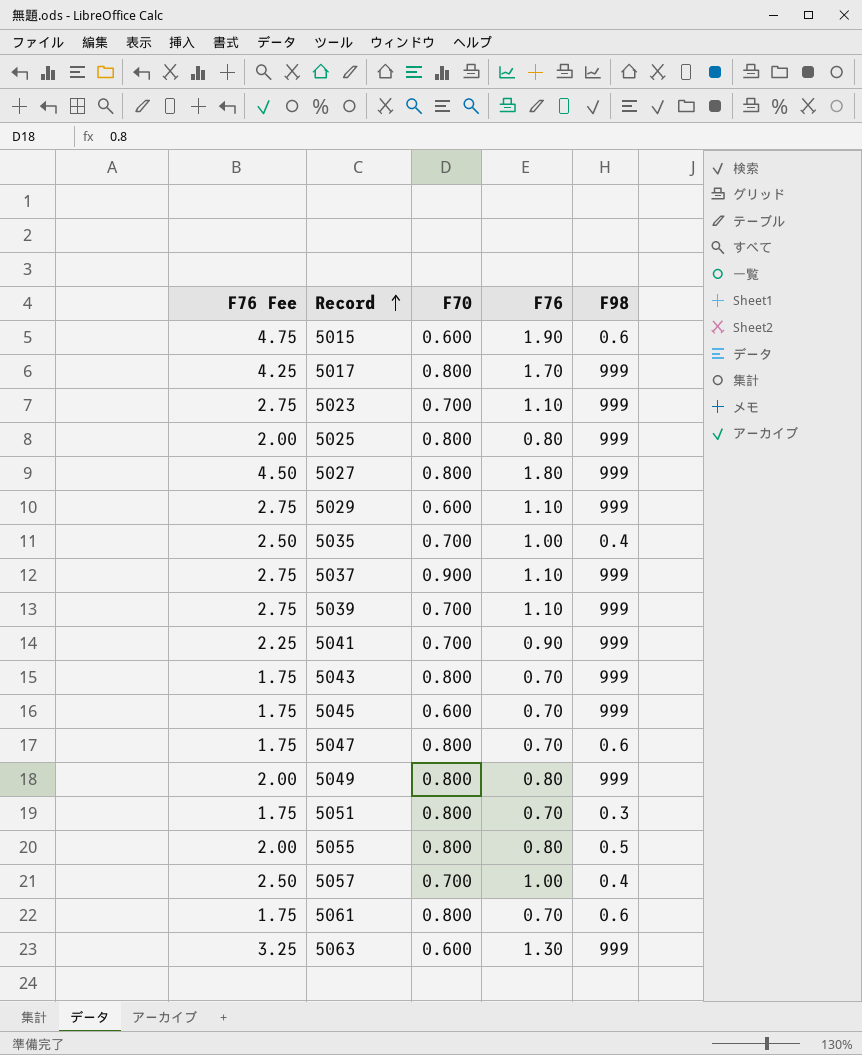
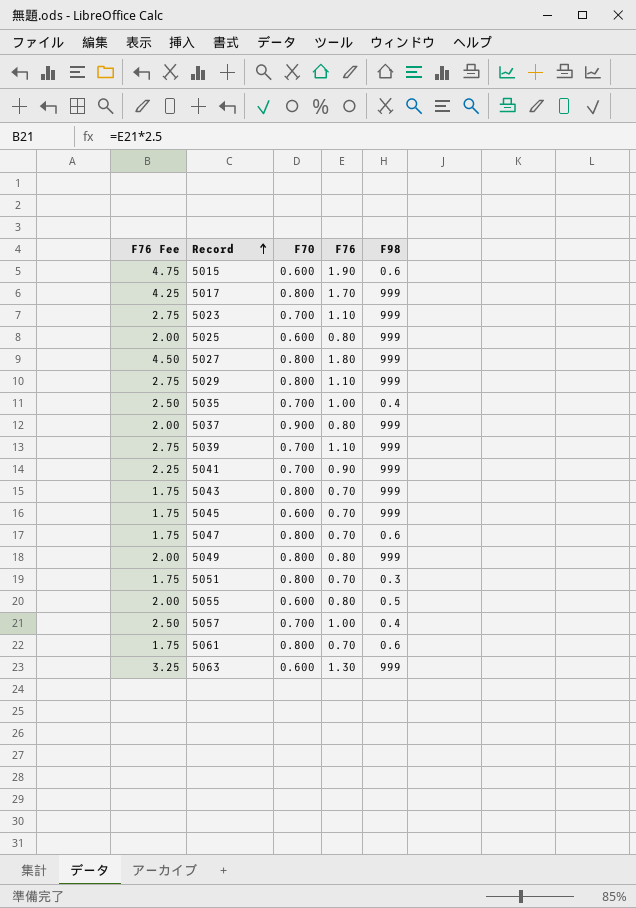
5025 | F70: 0.800 -> 0.600
5029 | F70: 0.600 -> 0.800
5037 | F76 Fee: 2.75 -> 2.00
5037 | F76: 1.10 -> 0.80
5055 | F70: 0.800 -> 0.600

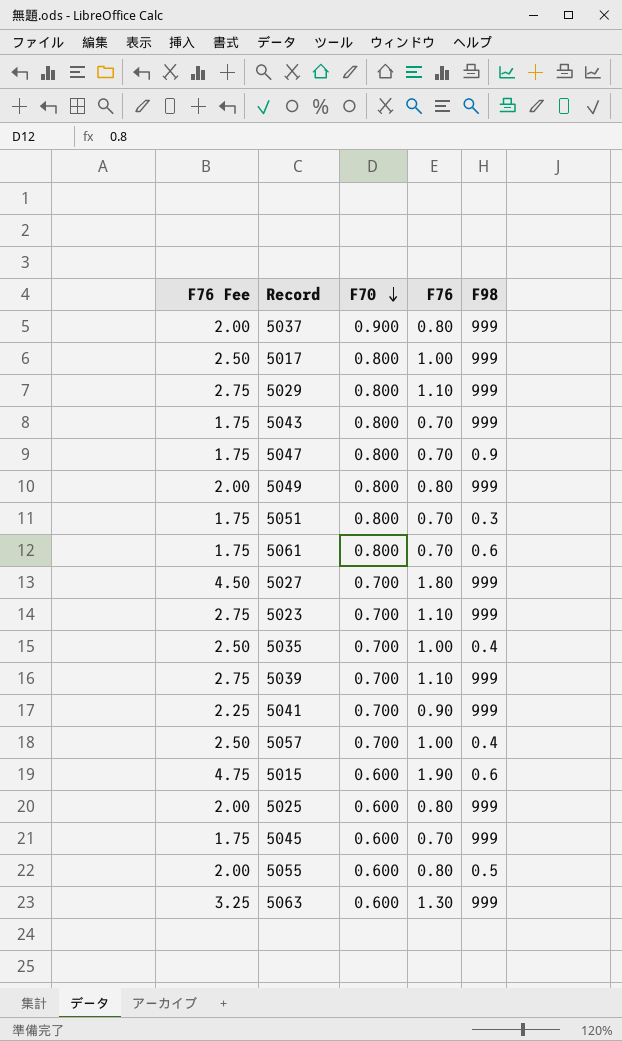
row order: Record ascending -> F70 descending
5017 | F76 Fee: 4.25 -> 2.50
5017 | F76: 1.70 -> 1.00
5047 | F98: 0.6 -> 0.9
5027 | F70: 0.800 -> 0.700

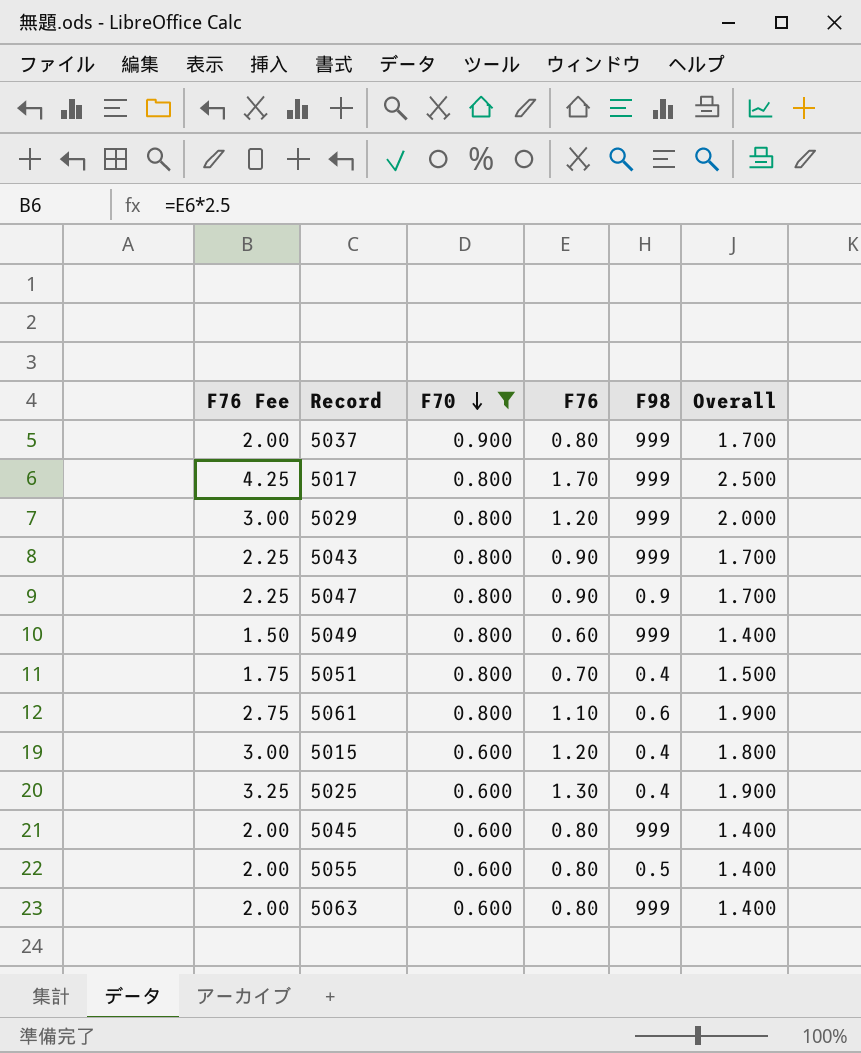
filter: none -> F70 != 0.700
column Overall | formula: none -> [F70] + [F76]
5017 | F76 Fee: 2.50 -> 4.25
5017 | F76: 1.00 -> 1.70
5029 | F76 Fee: 2.75 -> 3.00
5029 | F76: 1.10 -> 1.20
5043 | F76 Fee: 1.75 -> 2.25
5043 | F76: 0.70 -> 0.90
5047 | F76 Fee: 1.75 -> 2.25
5047 | F76: 0.70 -> 0.90
5049 | F76 Fee: 2.00 -> 1.50
5049 | F76: 0.80 -> 0.60
5051 | F98: 0.3 -> 0.4
5061 | F76 Fee: 1.75 -> 2.75
5061 | F76: 0.70 -> 1.10
5015 | F76 Fee: 4.75 -> 3.00
5015 | F76: 1.90 -> 1.20
5015 | F98: 0.6 -> 0.4
5025 | F76 Fee: 2.00 -> 3.25
5025 | F76: 0.80 -> 1.30
5025 | F98: 999 -> 0.4
5045 | F76 Fee: 1.75 -> 2.00
5045 | F76: 0.70 -> 0.80
5063 | F76 Fee: 3.25 -> 2.00
5063 | F76: 1.30 -> 0.80

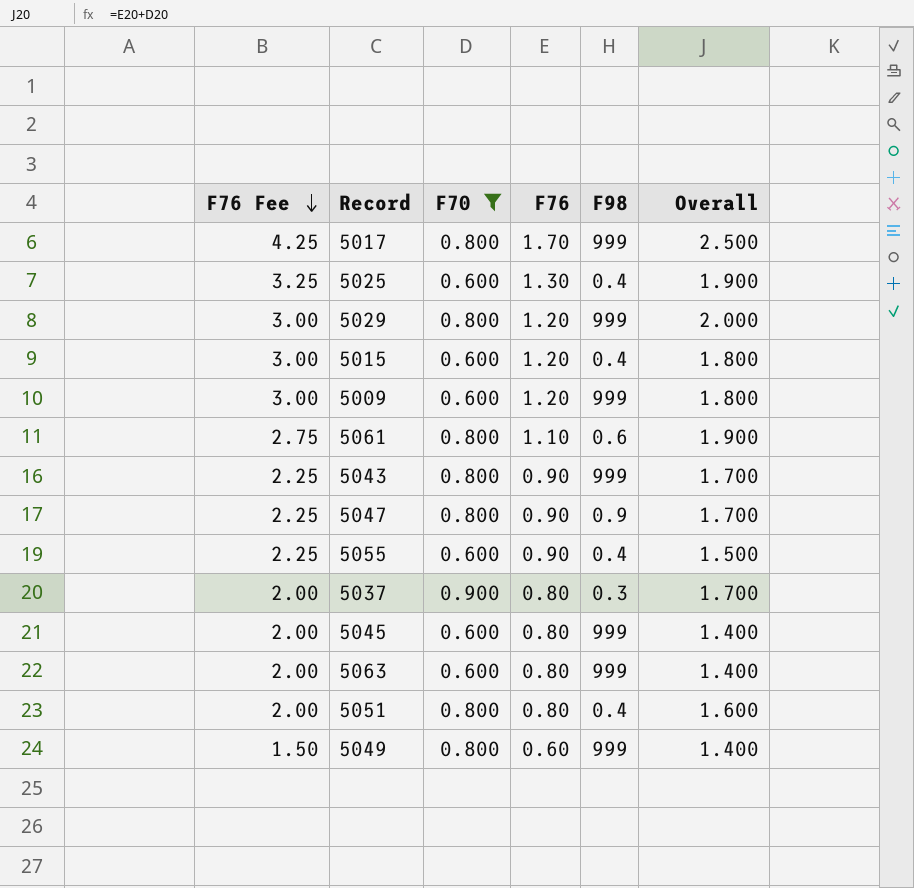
row order: F70 descending -> F76 Fee descending
row 5009: none -> 3.00 | 0.600 | 1.20 | 999 | 1.800
5055 | F76 Fee: 2.00 -> 2.25
5055 | F76: 0.80 -> 0.90
5055 | F98: 0.5 -> 0.4
5055 | Overall: 1.400 -> 1.500
5037 | F98: 999 -> 0.3
5051 | F76 Fee: 1.75 -> 2.00
5051 | F76: 0.70 -> 0.80
5051 | Overall: 1.500 -> 1.600

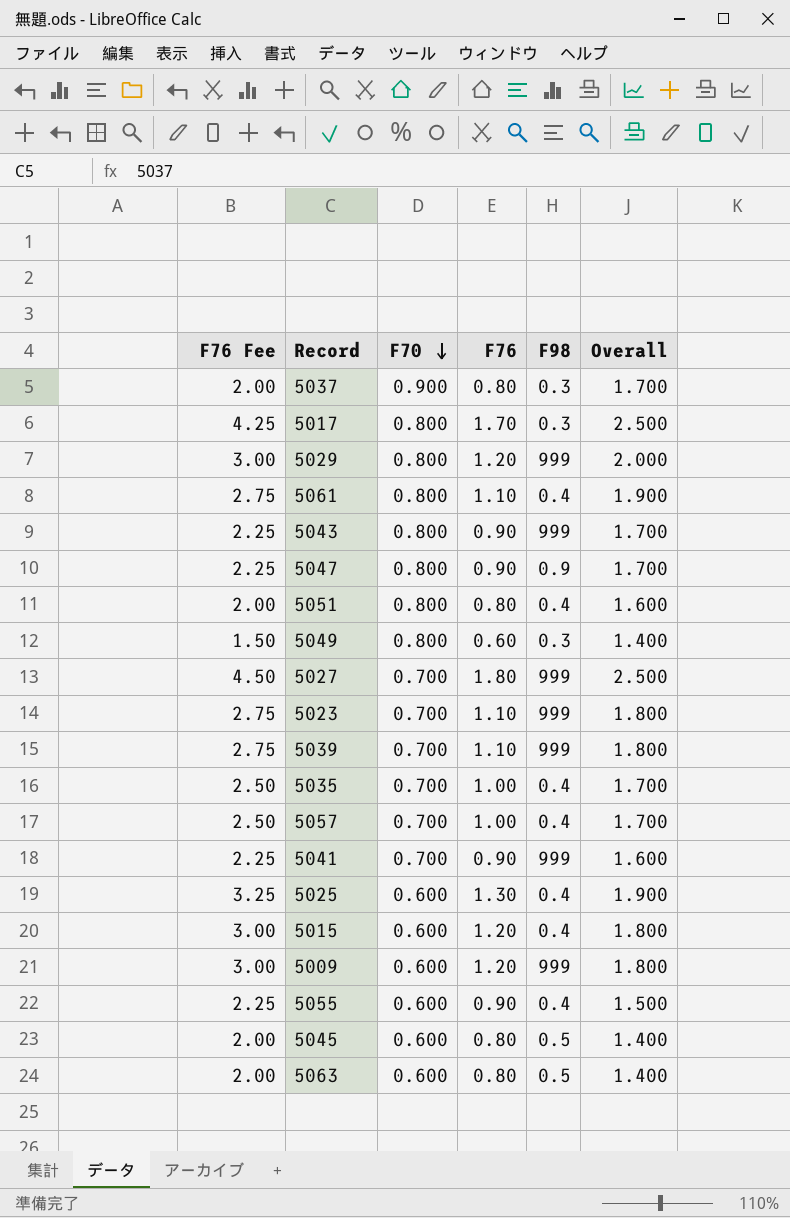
filter: F70 != 0.700 -> none
row order: F76 Fee descending -> F70 descending
5017 | F98: 999 -> 0.3
5061 | F98: 0.6 -> 0.4
5049 | F98: 999 -> 0.3
5045 | F98: 999 -> 0.5
5063 | F98: 999 -> 0.5

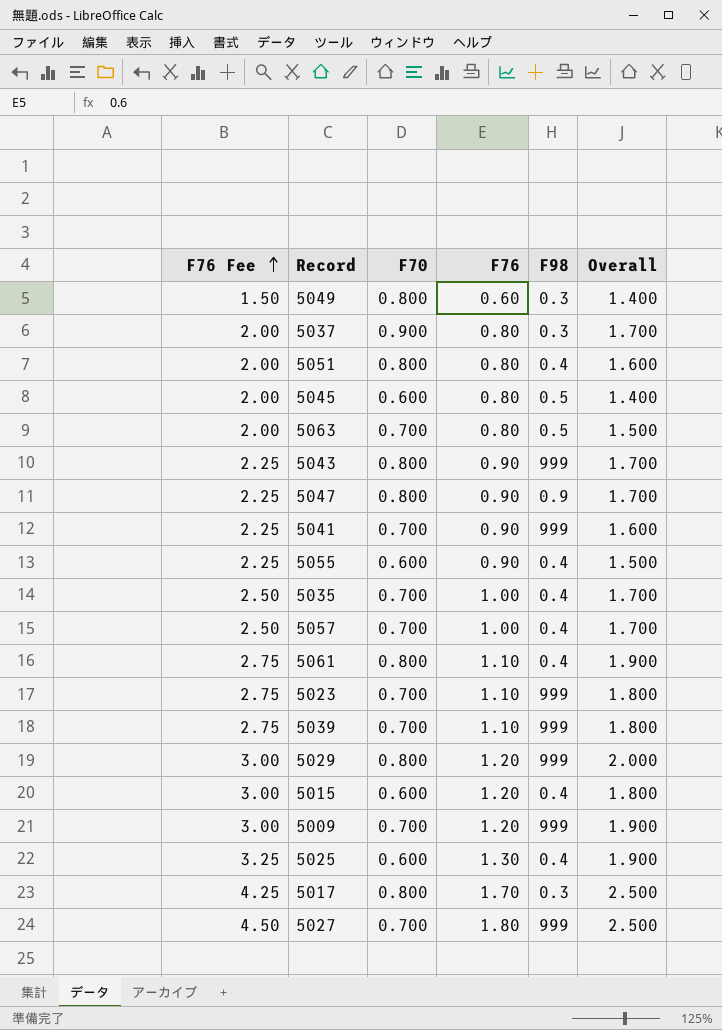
row order: F70 descending -> F76 Fee ascending
5063 | F70: 0.600 -> 0.700
5063 | Overall: 1.400 -> 1.500
5009 | F70: 0.600 -> 0.700
5009 | Overall: 1.800 -> 1.900

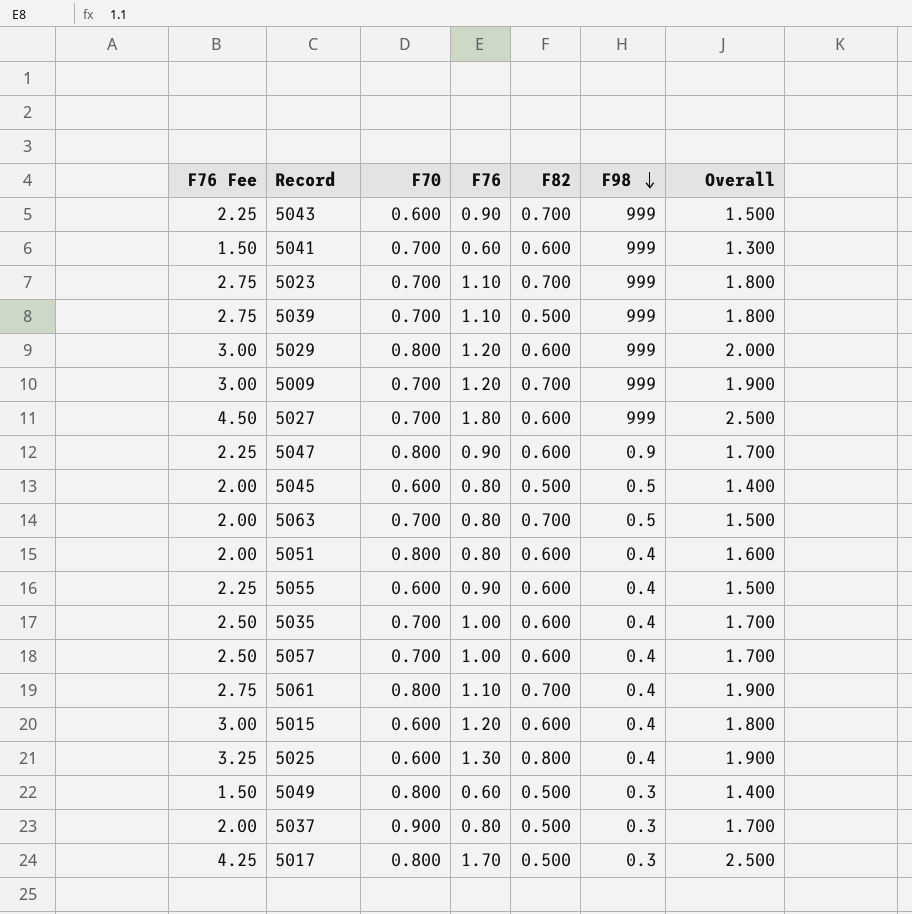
row order: F76 Fee ascending -> F98 descending
column F82 | position: none -> 5
5043 | F70: 0.800 -> 0.600
5043 | Overall: 1.700 -> 1.500
5041 | F76 Fee: 2.25 -> 1.50
5041 | F76: 0.90 -> 0.60
5041 | Overall: 1.600 -> 1.300

